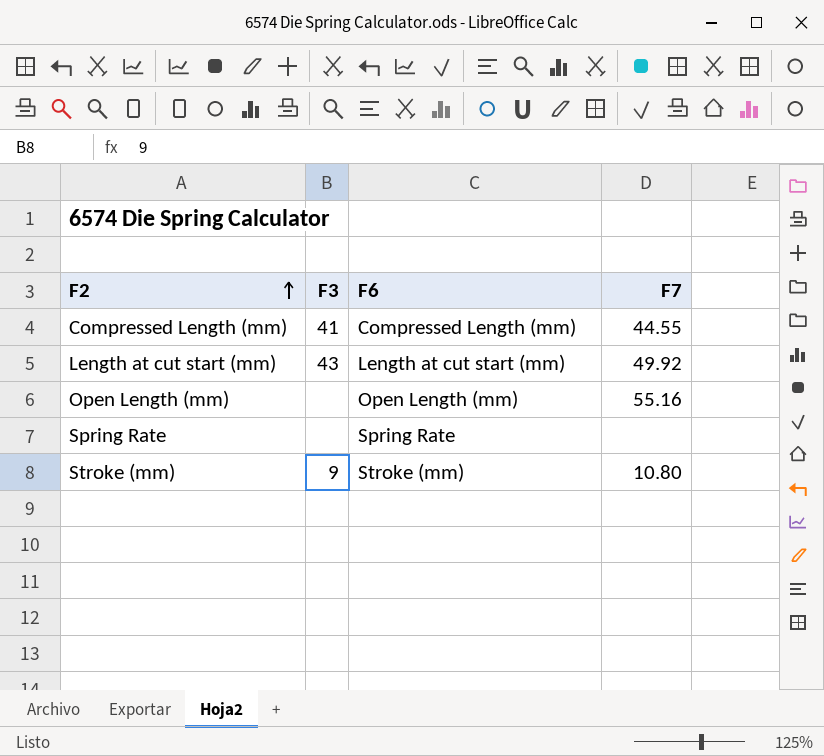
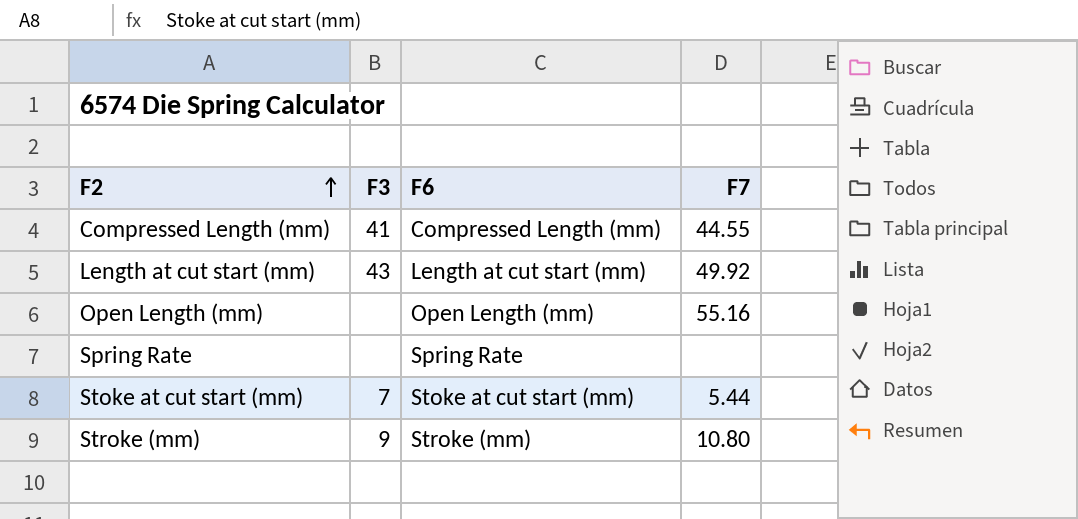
row Stoke at cut start (mm): none -> 7 | Stoke at cut start (mm) | 5.44

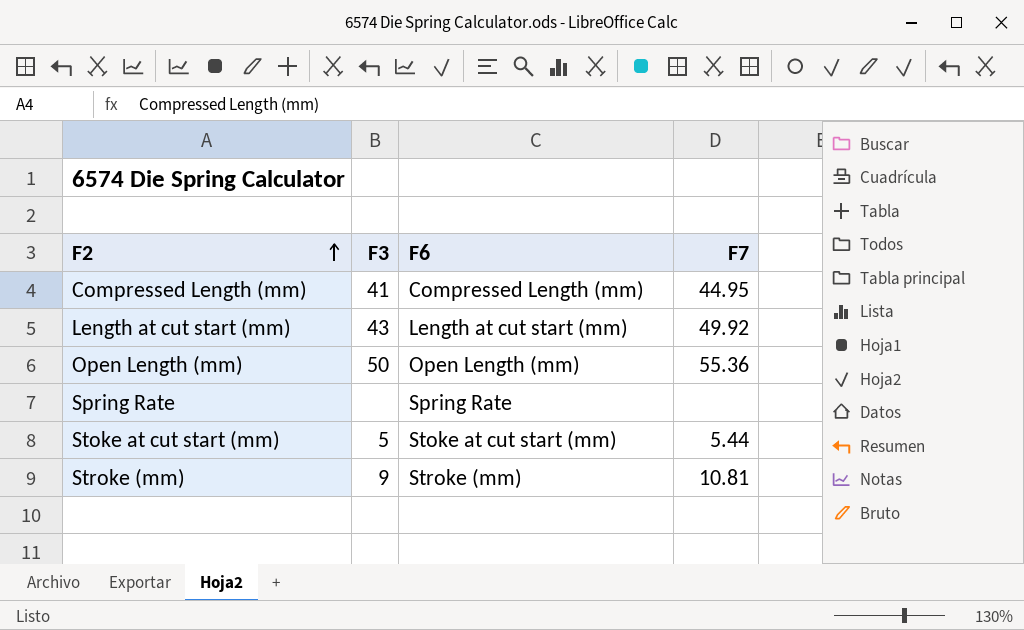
Compressed Length (mm) | F7: 44.55 -> 44.95
Open Length (mm) | F3: none -> 50
Open Length (mm) | F7: 55.16 -> 55.36
Stoke at cut start (mm) | F3: 7 -> 5
Stroke (mm) | F7: 10.80 -> 10.81

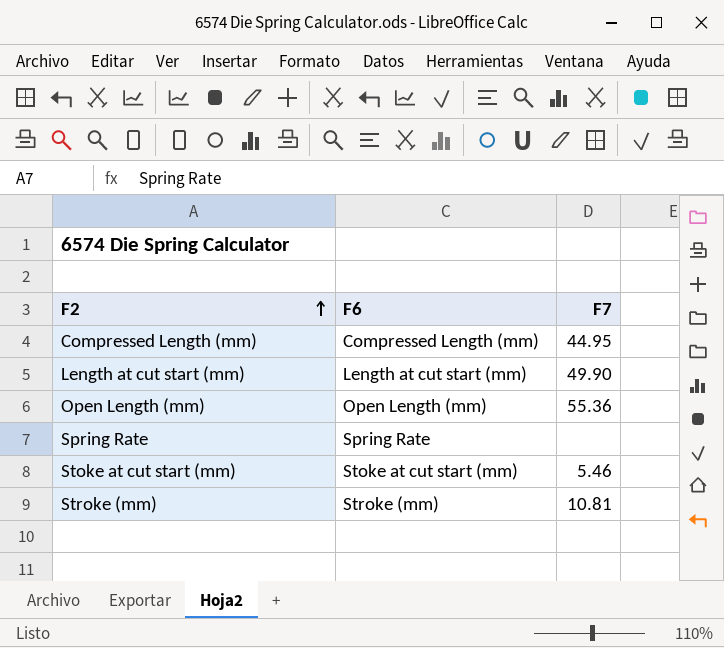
column F3 | position: 2 -> none
Length at cut start (mm) | F7: 49.92 -> 49.90
Stoke at cut start (mm) | F7: 5.44 -> 5.46

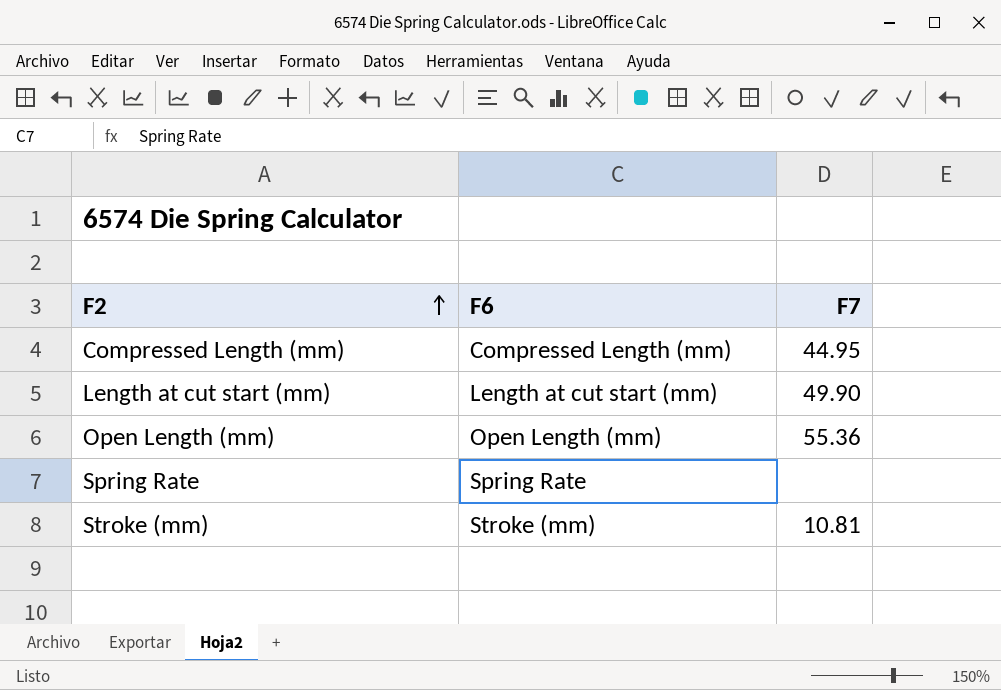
row Stoke at cut start (mm): Stoke at cut start (mm) | 5.46 -> none

